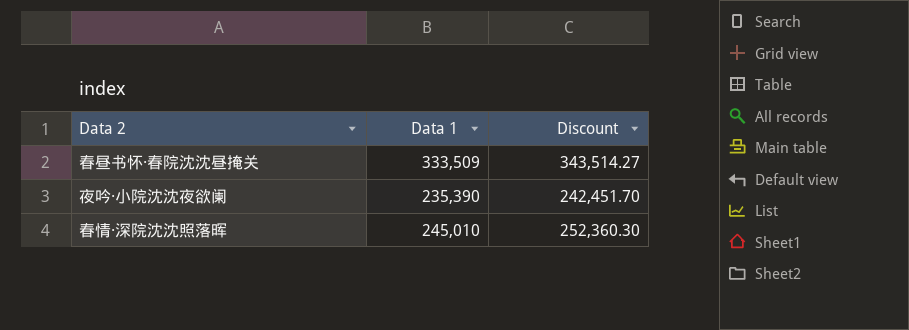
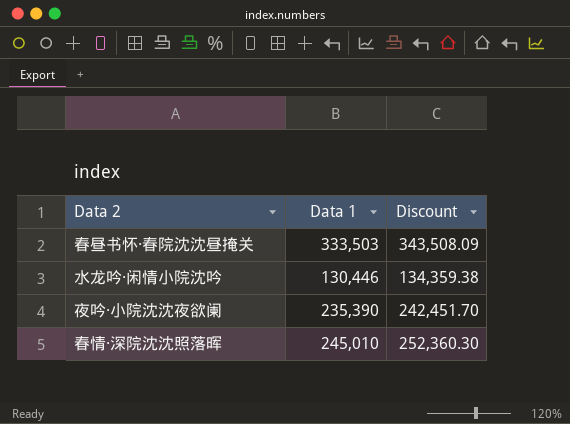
春昼书怀·春院沈沈昼掩关 | Data 1: 333,509 -> 333,503
春昼书怀·春院沈沈昼掩关 | Discount: 343,514.27 -> 343,508.09
row 水龙吟·闲情小院沈吟: none -> 130,446 | 134,359.38

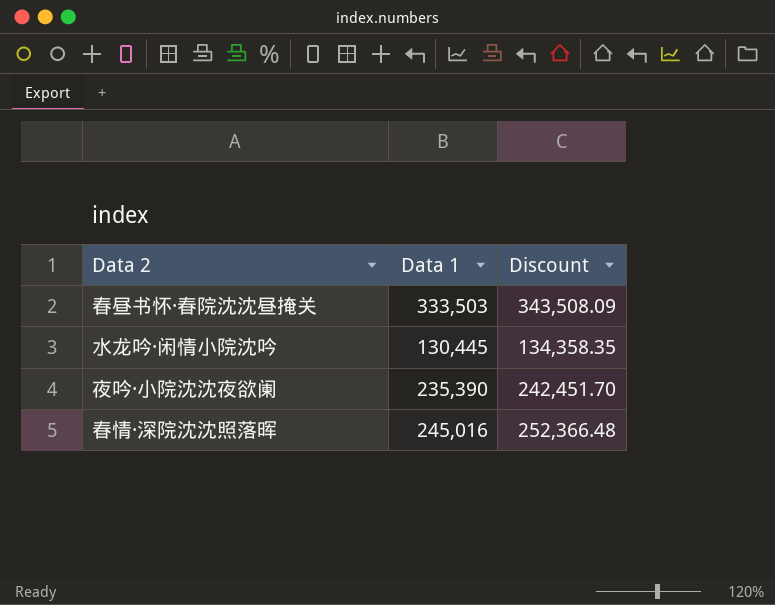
水龙吟·闲情小院沈吟 | Data 1: 130,446 -> 130,445
水龙吟·闲情小院沈吟 | Discount: 134,359.38 -> 134,358.35
春情·深院沈沈照落晖 | Data 1: 245,010 -> 245,016
春情·深院沈沈照落晖 | Discount: 252,360.30 -> 252,366.48

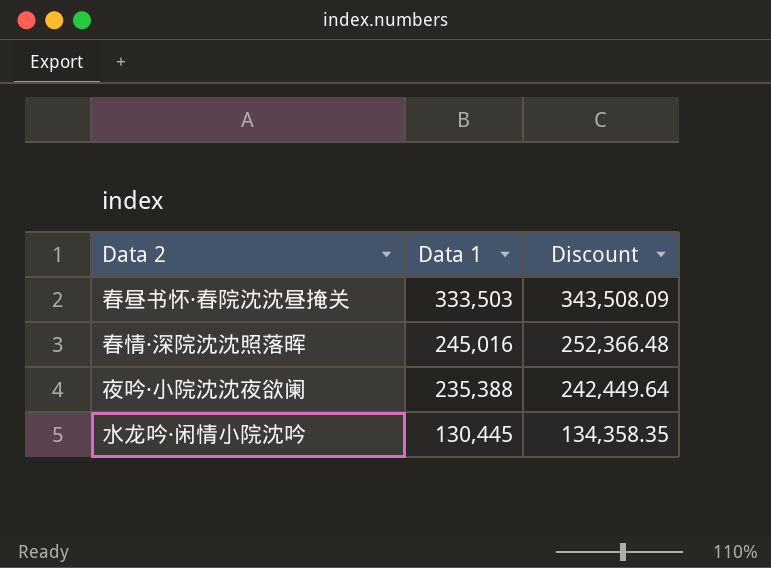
row order: none -> Data 1 descending
夜吟·小院沈沈夜欲阑 | Data 1: 235,390 -> 235,388
夜吟·小院沈沈夜欲阑 | Discount: 242,451.70 -> 242,449.64

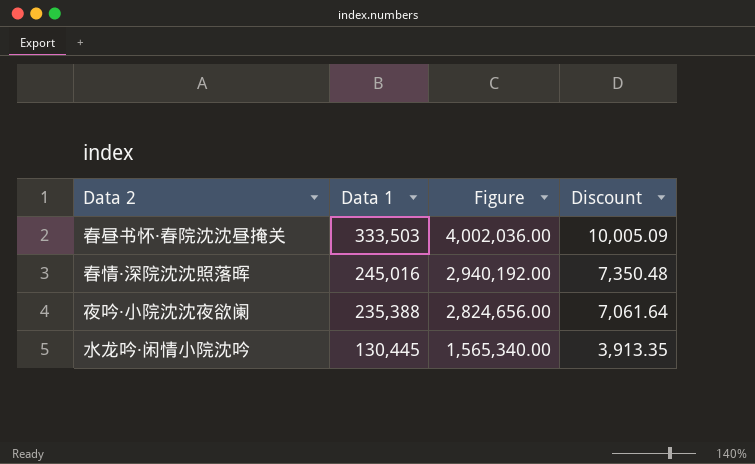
column Figure | formula: none -> [Data 1] * 12
column Discount | formula: [Data 1] * 1.03 -> [Data 1] * 0.03

